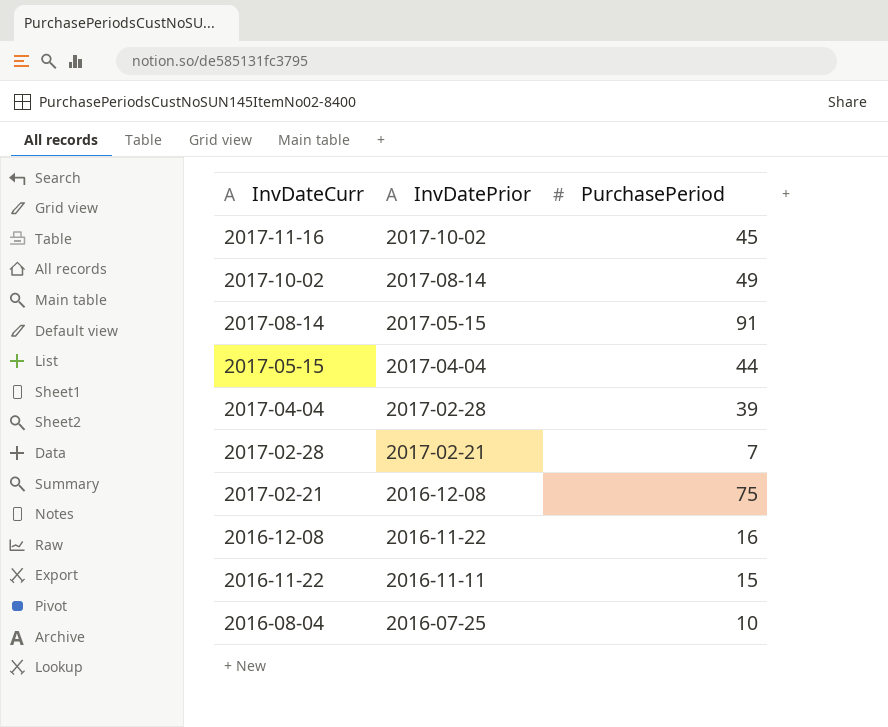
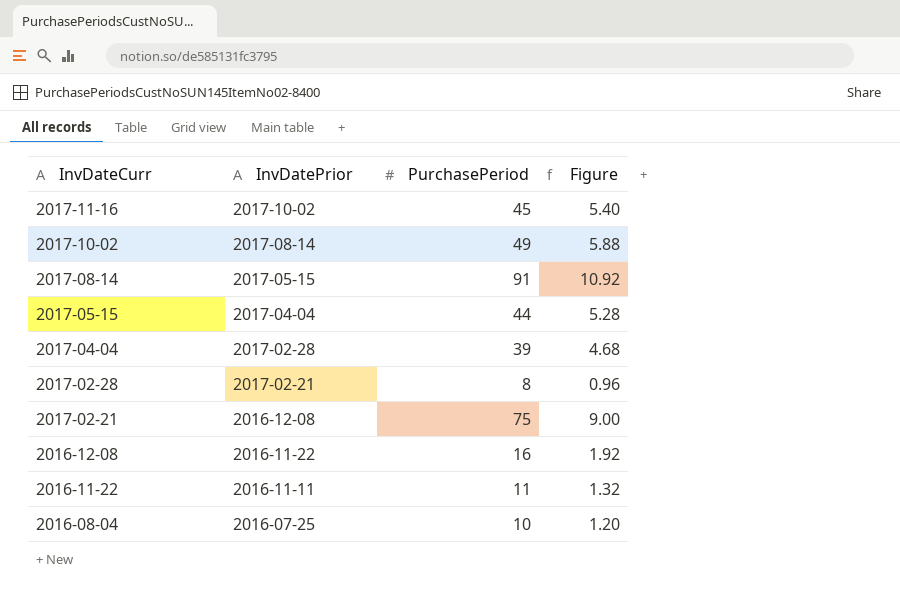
column Figure | formula: none -> [PurchasePeriod] * 0.12
2017-02-28 | PurchasePeriod: 7 -> 8
2016-11-22 | PurchasePeriod: 15 -> 11

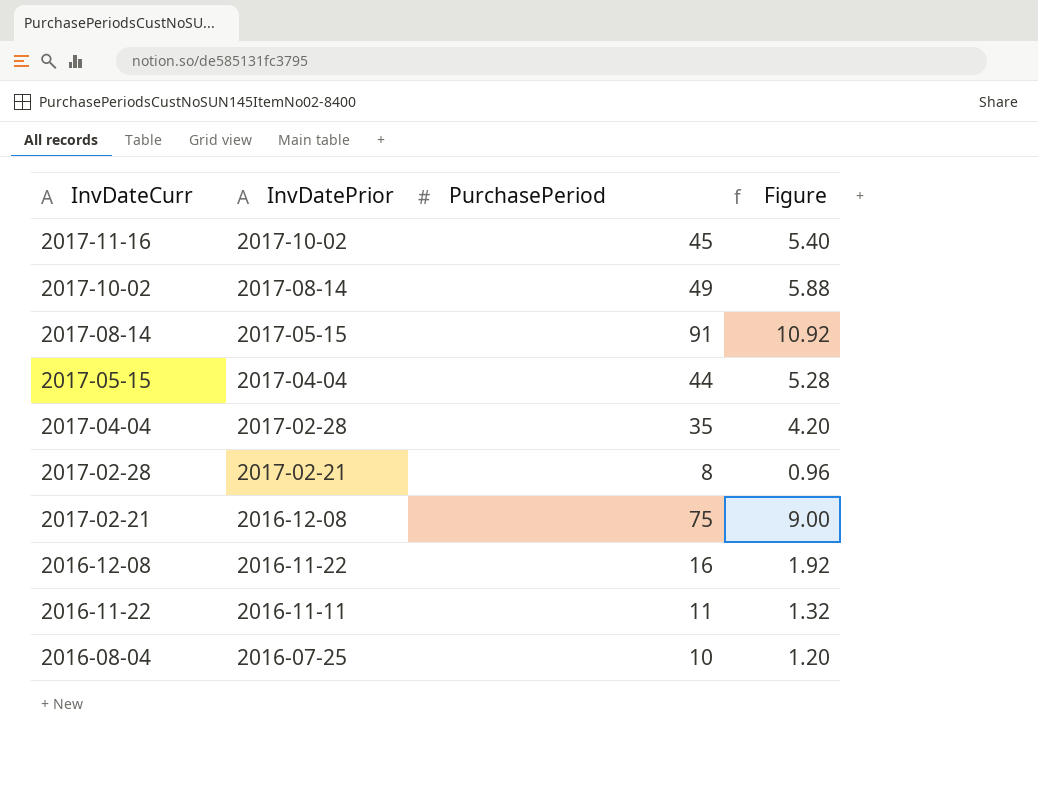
2017-04-04 | PurchasePeriod: 39 -> 35
2017-04-04 | Figure: 4.68 -> 4.20

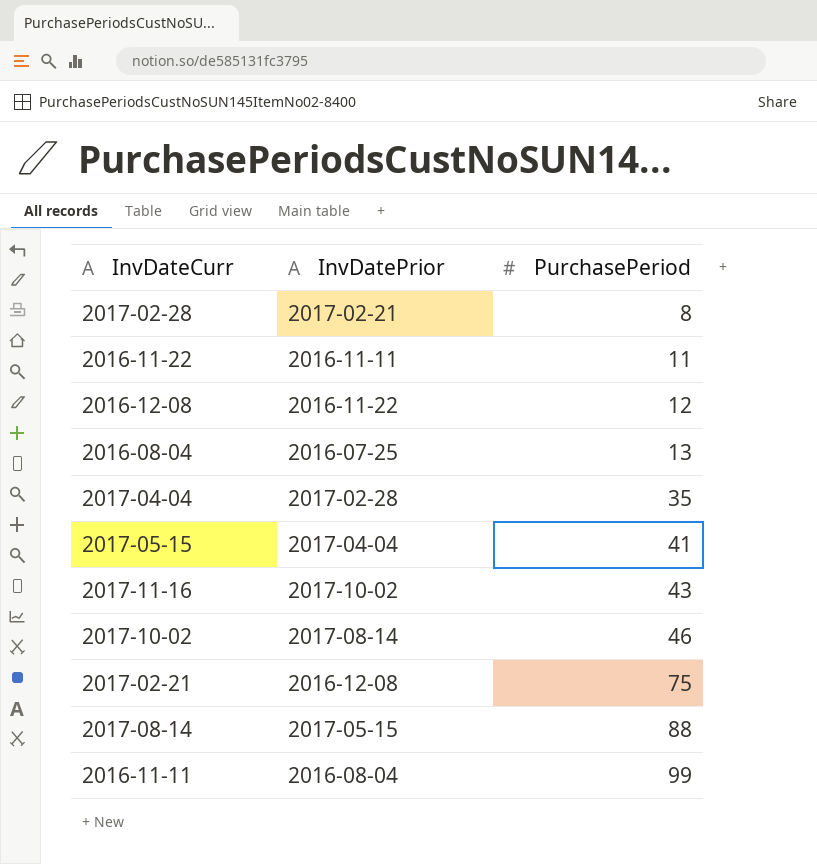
row order: InvDateCurr descending -> PurchasePeriod ascending
column Figure | formula: [PurchasePeriod] * 0.12 -> none
2016-12-08 | PurchasePeriod: 16 -> 12
2016-08-04 | PurchasePeriod: 10 -> 13
2017-05-15 | PurchasePeriod: 44 -> 41
2017-11-16 | PurchasePeriod: 45 -> 43
2017-10-02 | PurchasePeriod: 49 -> 46
2017-08-14 | PurchasePeriod: 91 -> 88
row 2016-11-11: none -> 2016-08-04 | 99

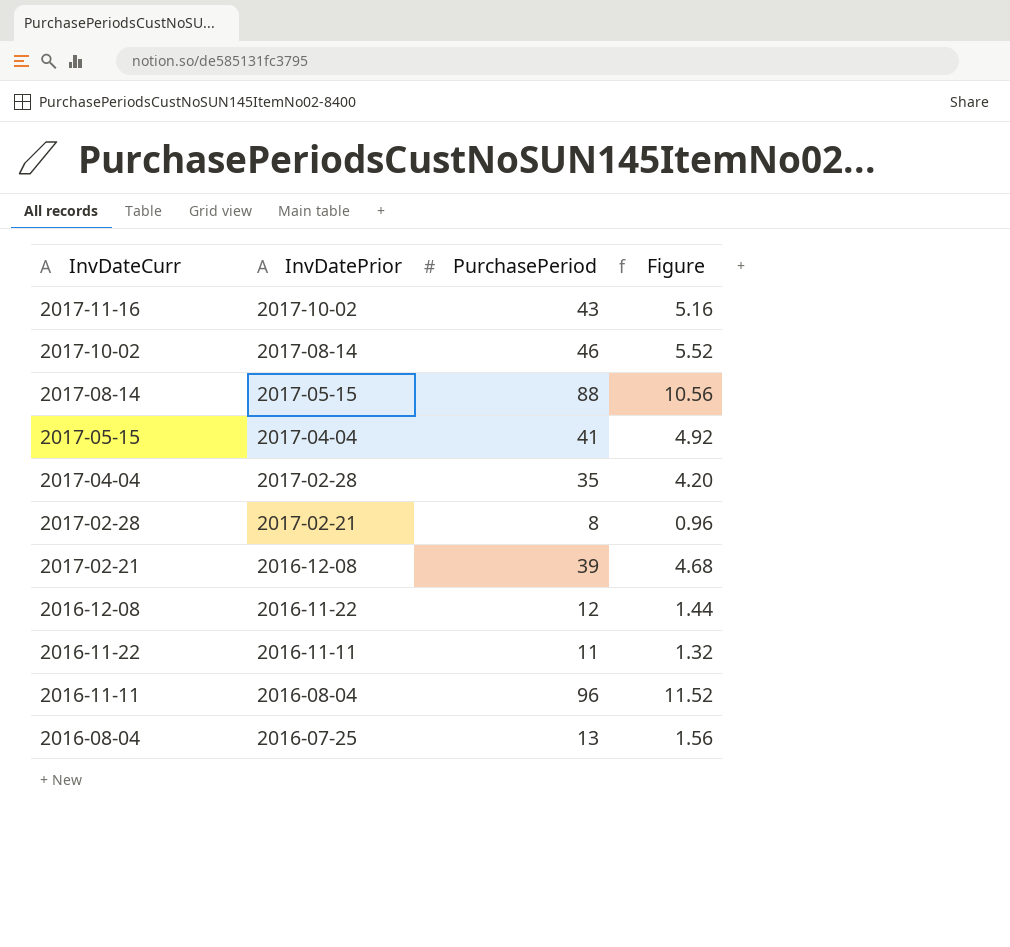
row order: PurchasePeriod ascending -> InvDateCurr descending
column Figure | formula: none -> [PurchasePeriod] * 0.12
2017-02-21 | PurchasePeriod: 75 -> 39
2016-11-11 | PurchasePeriod: 99 -> 96

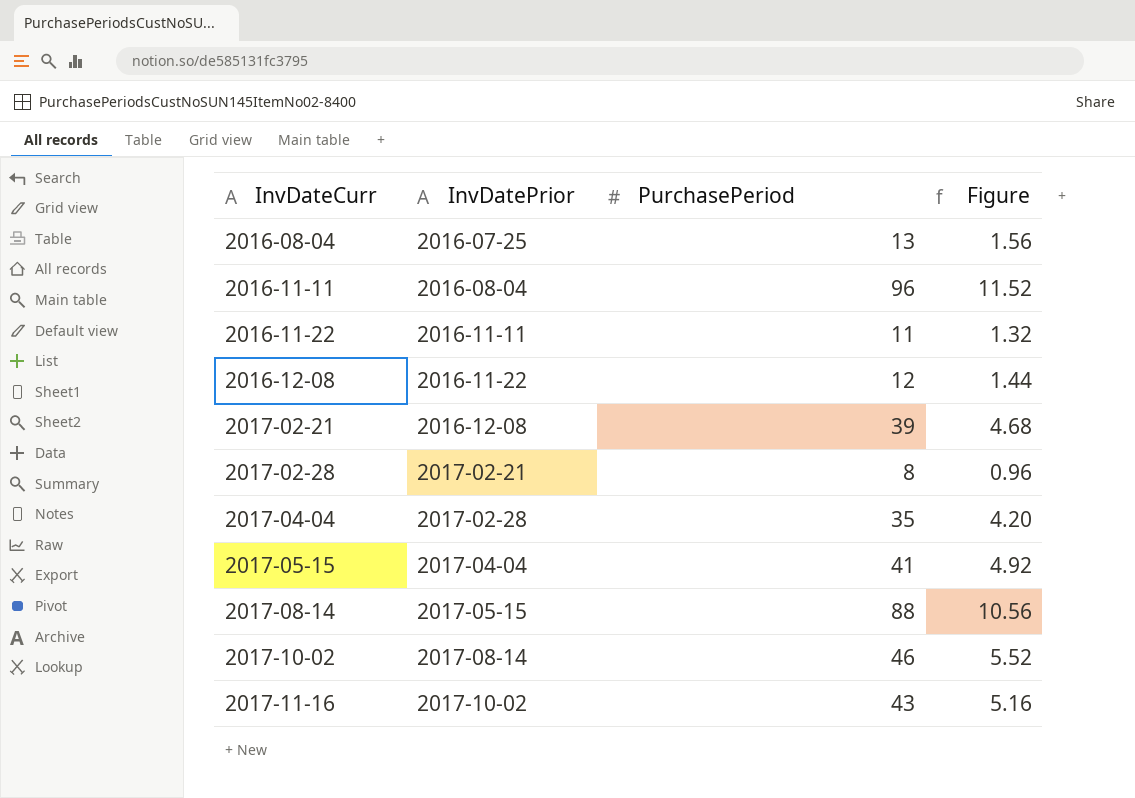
row order: InvDateCurr descending -> InvDateCurr ascending

